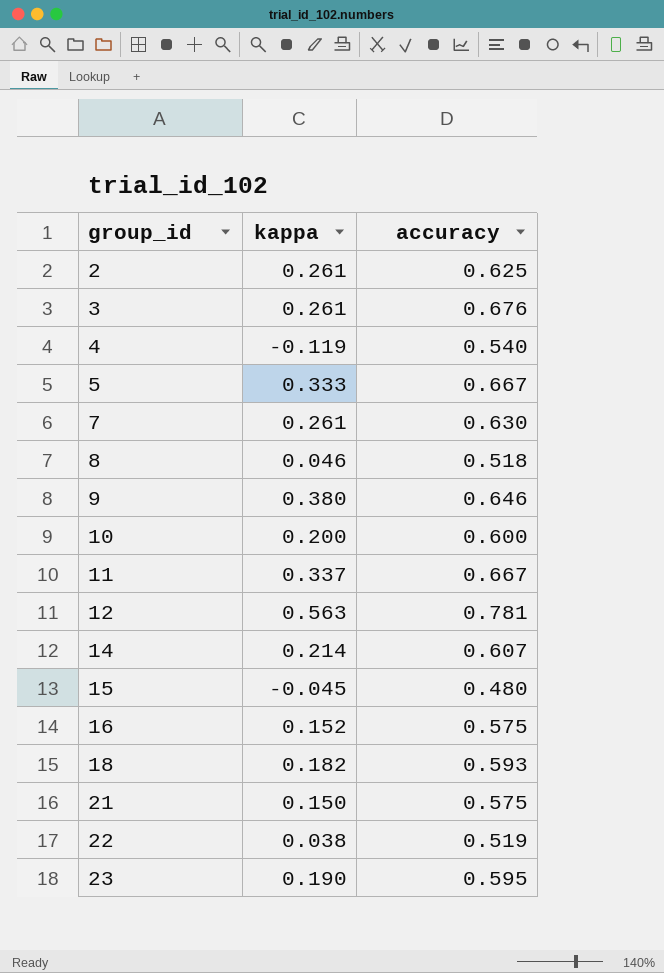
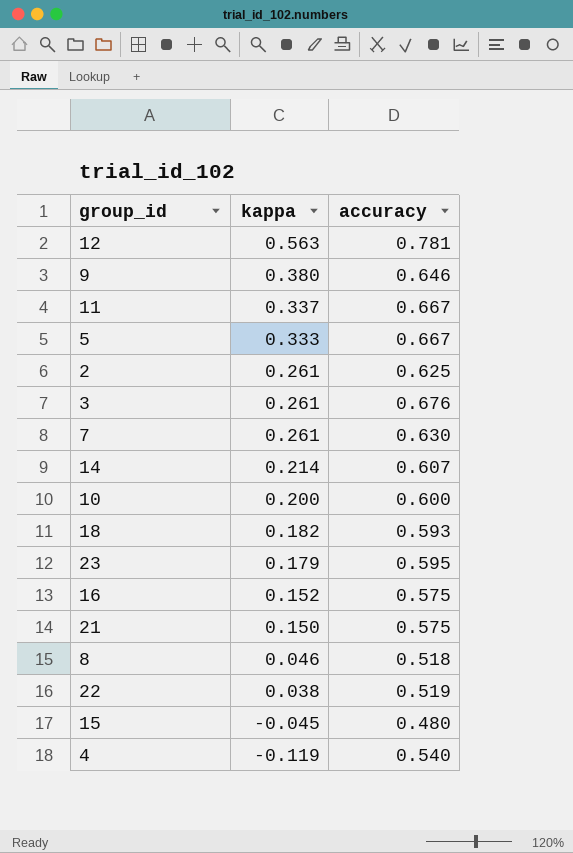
row order: group_id ascending -> kappa descending
23 | kappa: 0.190 -> 0.179

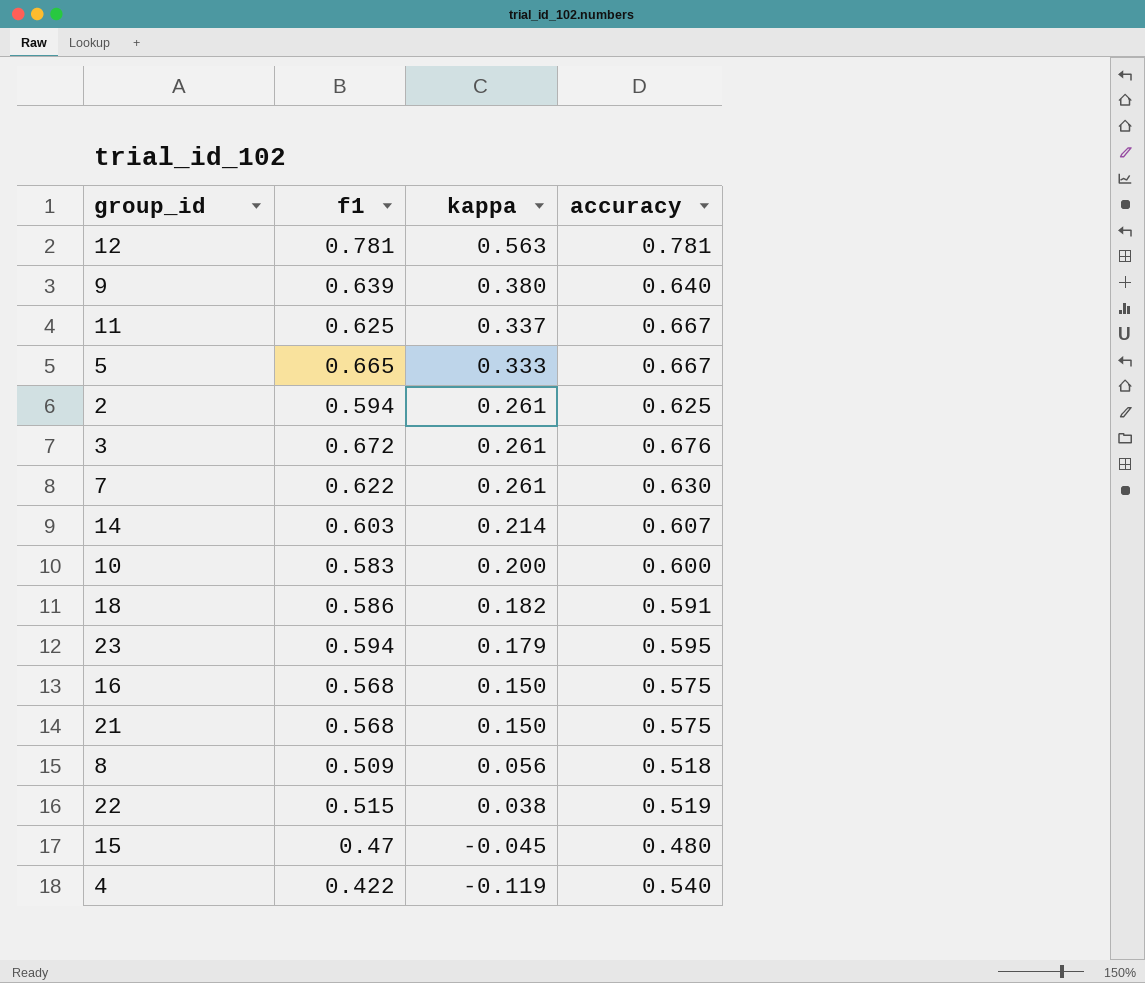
column f1 | position: none -> 2
9 | accuracy: 0.646 -> 0.640
18 | accuracy: 0.593 -> 0.591
16 | kappa: 0.152 -> 0.150
8 | kappa: 0.046 -> 0.056

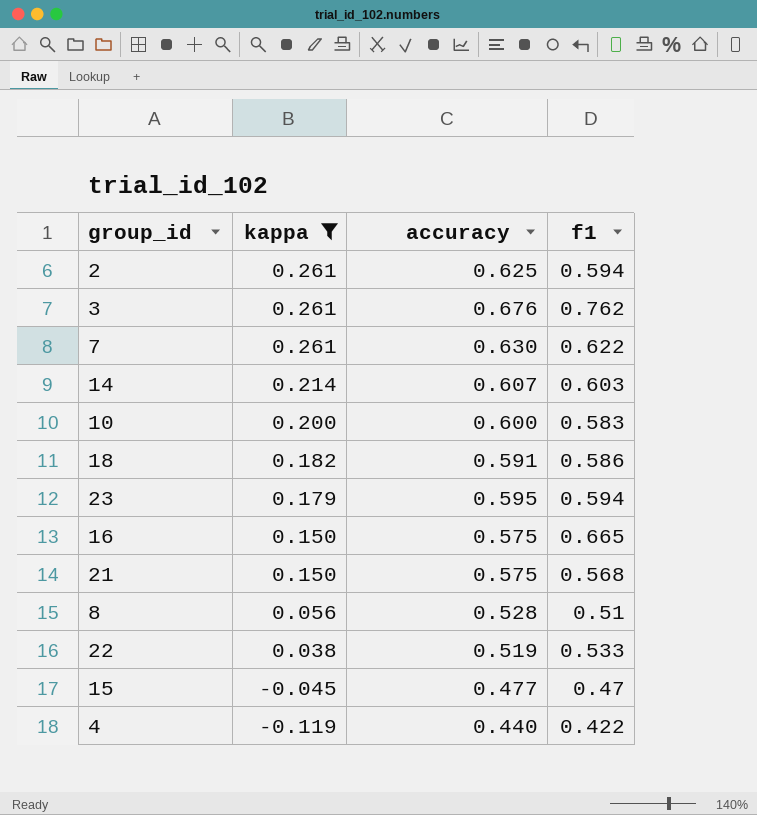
filter: none -> kappa <= 0.261
column f1 | position: 2 -> 4
3 | f1: 0.672 -> 0.762
16 | f1: 0.568 -> 0.665
8 | accuracy: 0.518 -> 0.528
8 | f1: 0.509 -> 0.51
22 | f1: 0.515 -> 0.533
15 | accuracy: 0.480 -> 0.477
4 | accuracy: 0.540 -> 0.440

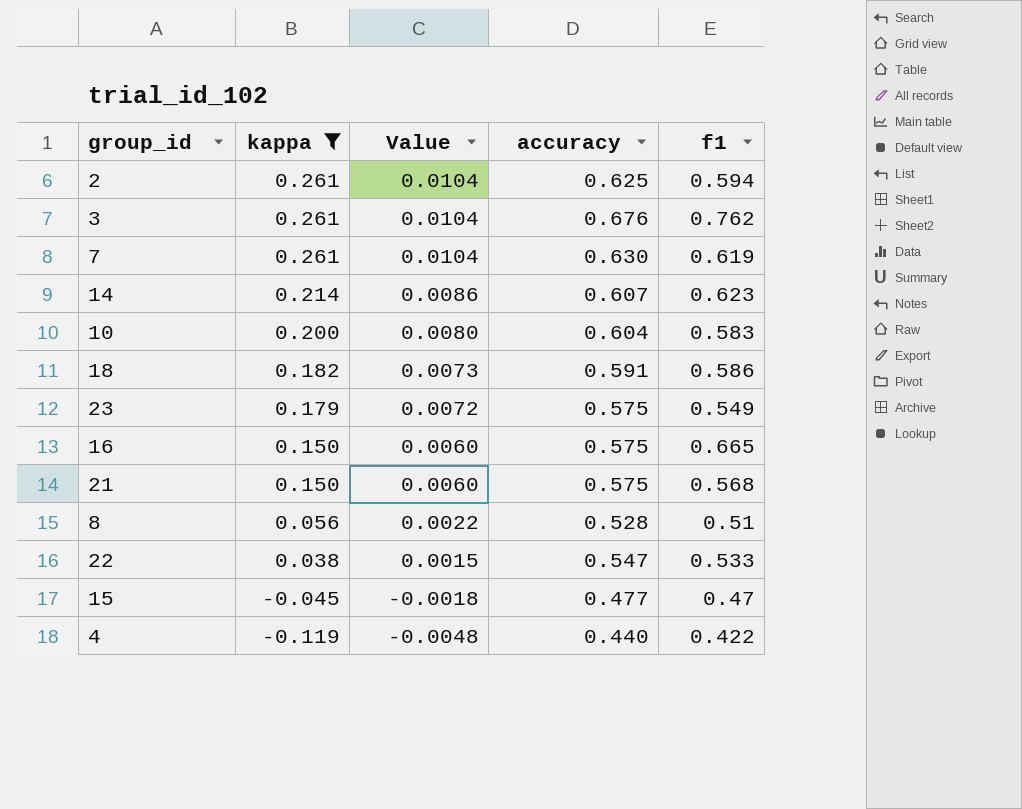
column Value | formula: none -> [kappa] * 0.04
7 | f1: 0.622 -> 0.619
14 | f1: 0.603 -> 0.623
10 | accuracy: 0.600 -> 0.604
23 | accuracy: 0.595 -> 0.575
23 | f1: 0.594 -> 0.549
22 | accuracy: 0.519 -> 0.547

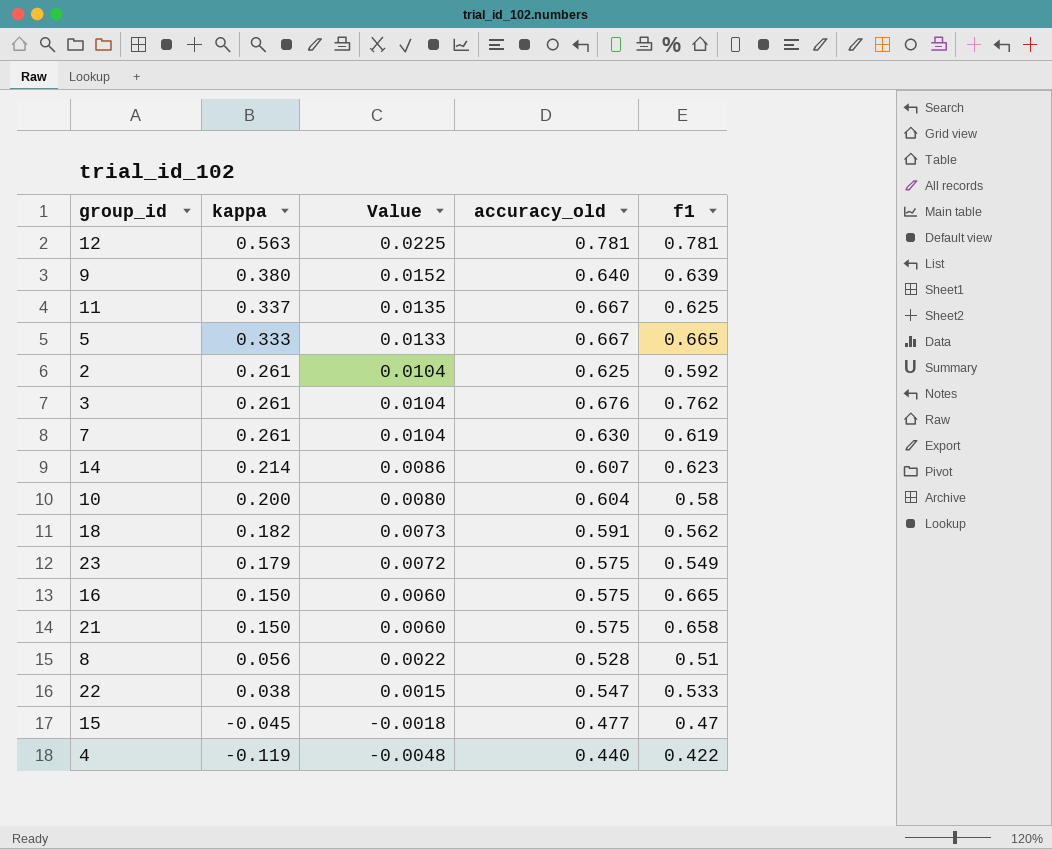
filter: kappa <= 0.261 -> none
column name: accuracy -> accuracy_old
2 | f1: 0.594 -> 0.592
10 | f1: 0.583 -> 0.58
18 | f1: 0.586 -> 0.562
21 | f1: 0.568 -> 0.658

